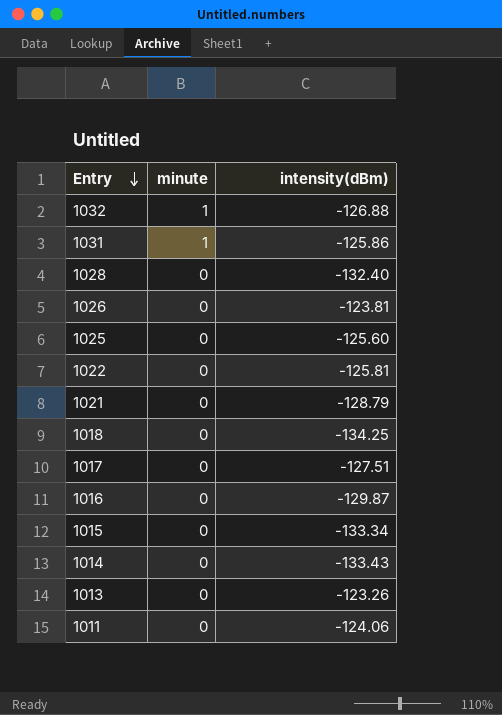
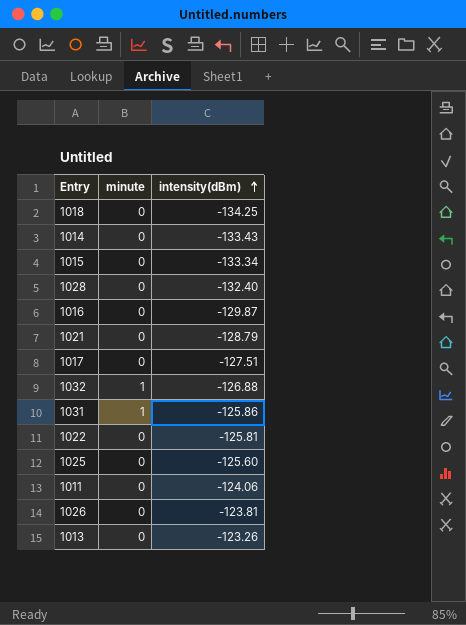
row order: Entry descending -> intensity(dBm) ascending

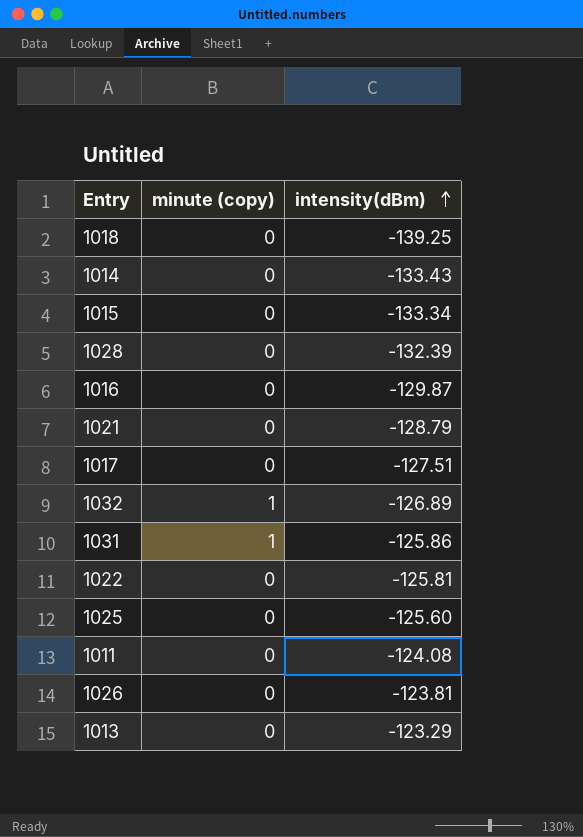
column name: minute -> minute (copy)
1018 | intensity(dBm): -134.25 -> -139.25
1028 | intensity(dBm): -132.40 -> -132.39
1032 | intensity(dBm): -126.88 -> -126.89
1011 | intensity(dBm): -124.06 -> -124.08
1013 | intensity(dBm): -123.26 -> -123.29

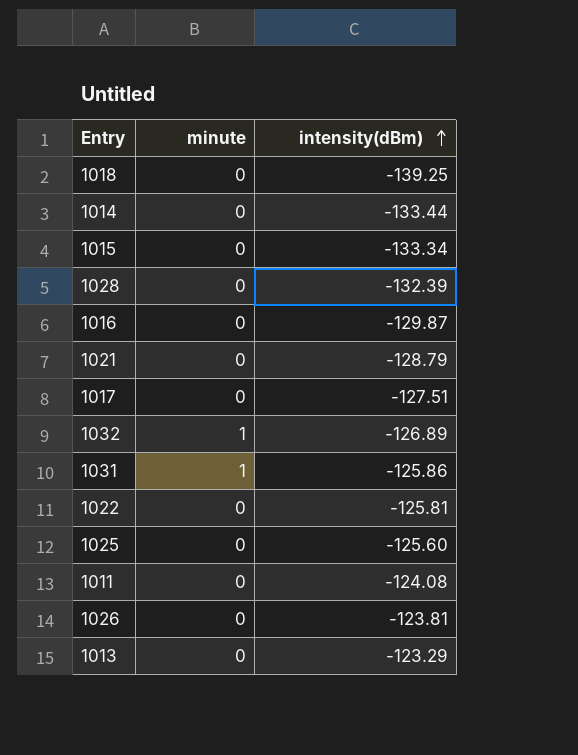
column name: minute (copy) -> minute
1014 | intensity(dBm): -133.43 -> -133.44

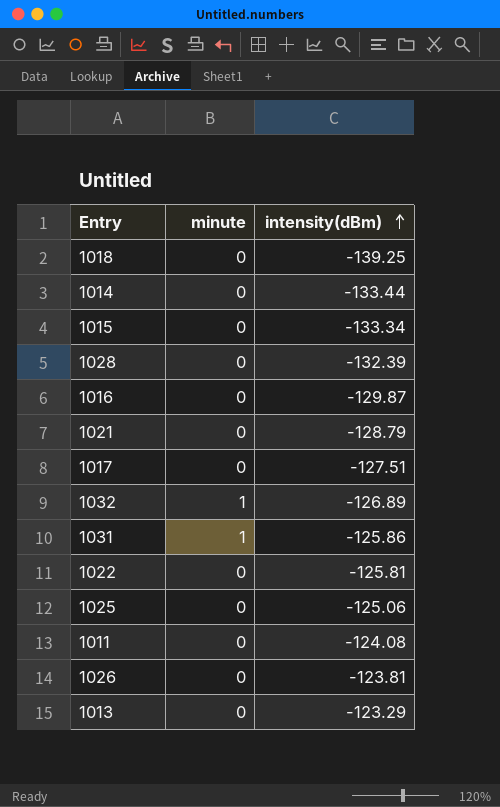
1025 | intensity(dBm): -125.60 -> -125.06

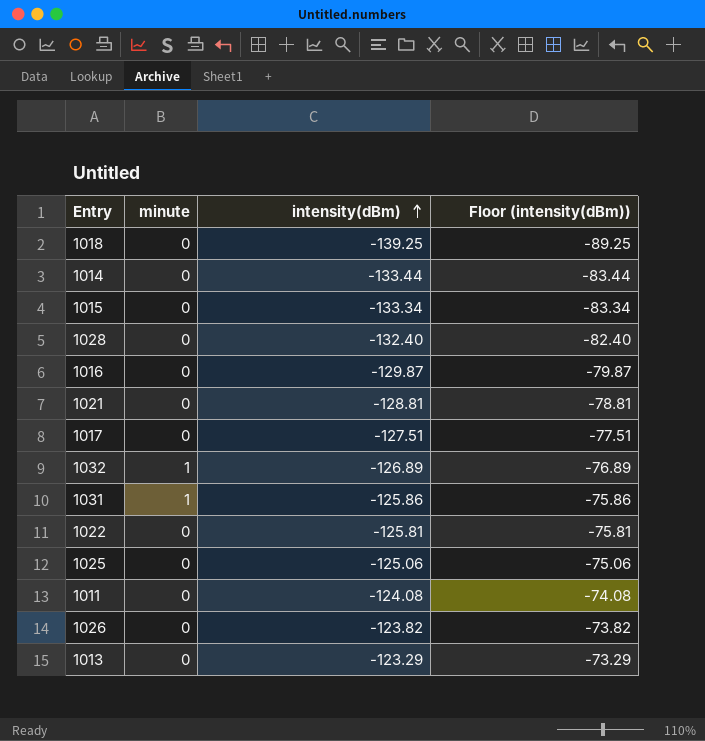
column Floor (intensity(dBm)) | formula: none -> [intensity(dBm)] + 50
1028 | intensity(dBm): -132.39 -> -132.40
1021 | intensity(dBm): -128.79 -> -128.81
1026 | intensity(dBm): -123.81 -> -123.82

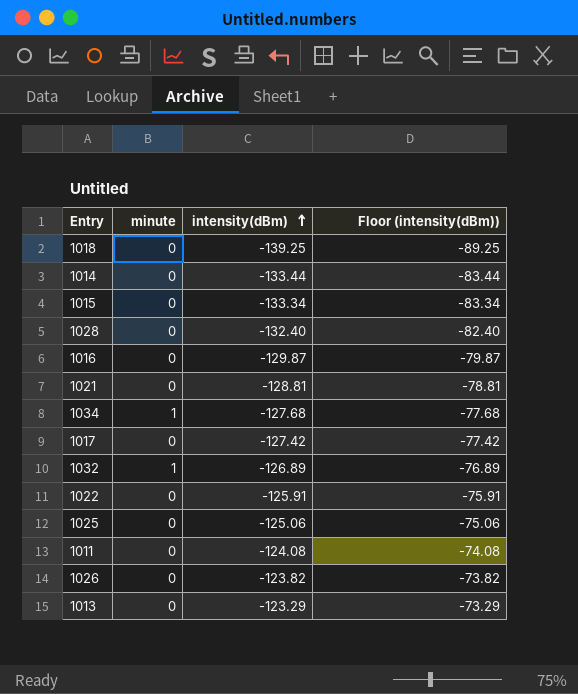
row 1031: 1 | -125.86 | -75.86 -> none
row 1034: none -> 1 | -127.68 | -77.68
1017 | intensity(dBm): -127.51 -> -127.42
1017 | Floor (intensity(dBm)): -77.51 -> -77.42
1022 | intensity(dBm): -125.81 -> -125.91
1022 | Floor (intensity(dBm)): -75.81 -> -75.91

